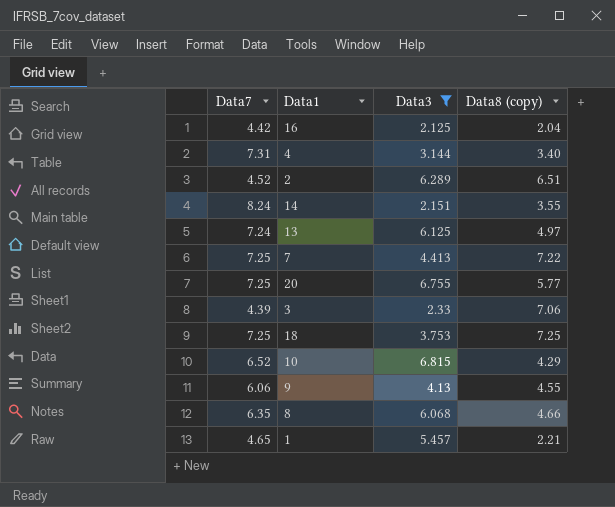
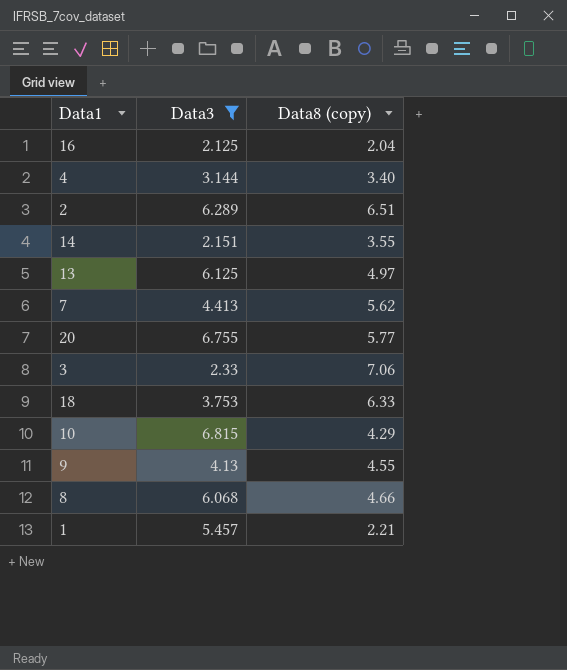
column Data7 | position: 1 -> none
7 | Data8 (copy): 7.22 -> 5.62
18 | Data8 (copy): 7.25 -> 6.33

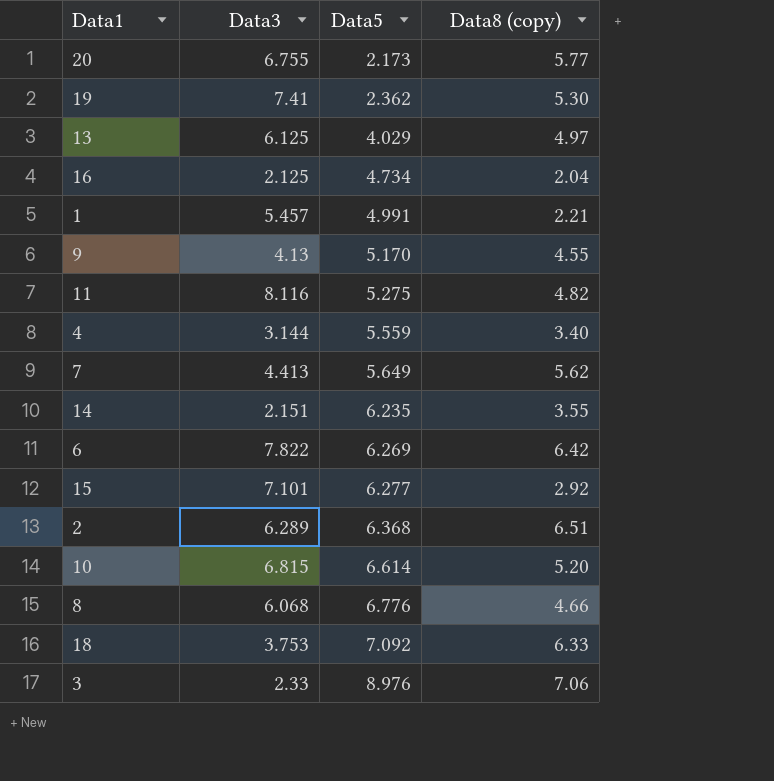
filter: Data3 <= 6.815 -> none
row order: none -> Data5 ascending
column Data5 | position: none -> 3
10 | Data8 (copy): 4.29 -> 5.20

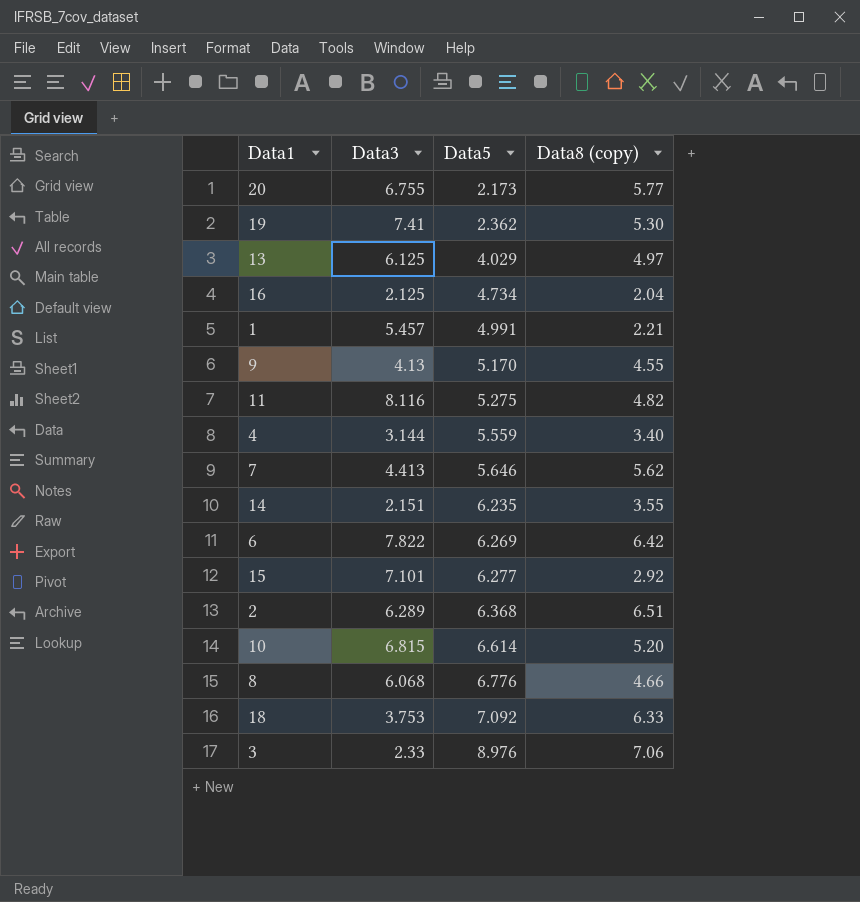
7 | Data5: 5.649 -> 5.646

